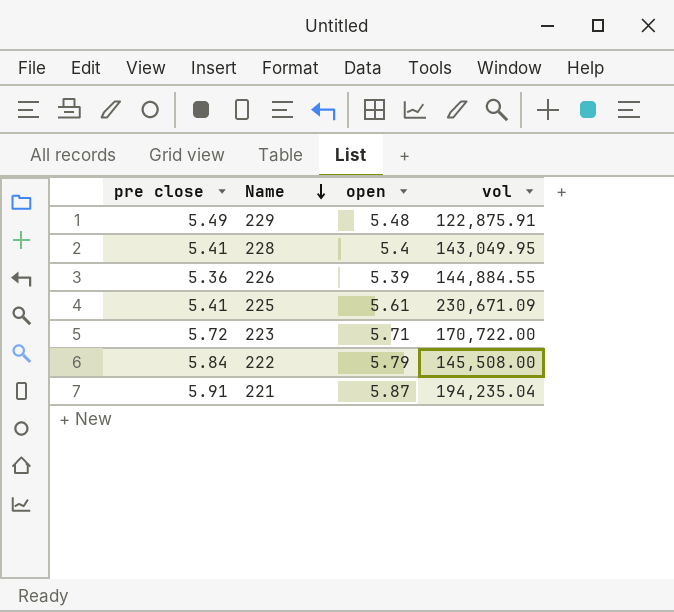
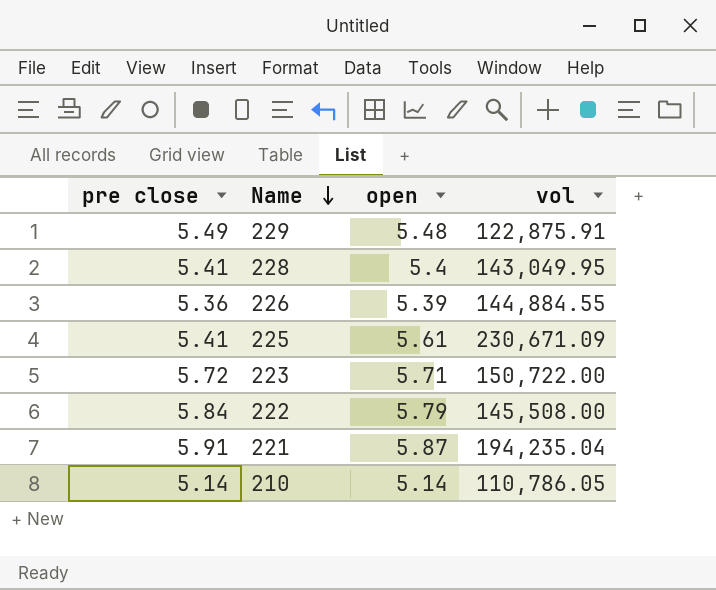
223 | vol: 170,722.00 -> 150,722.00
row 210: none -> 5.14 | 5.14 | 110,786.05

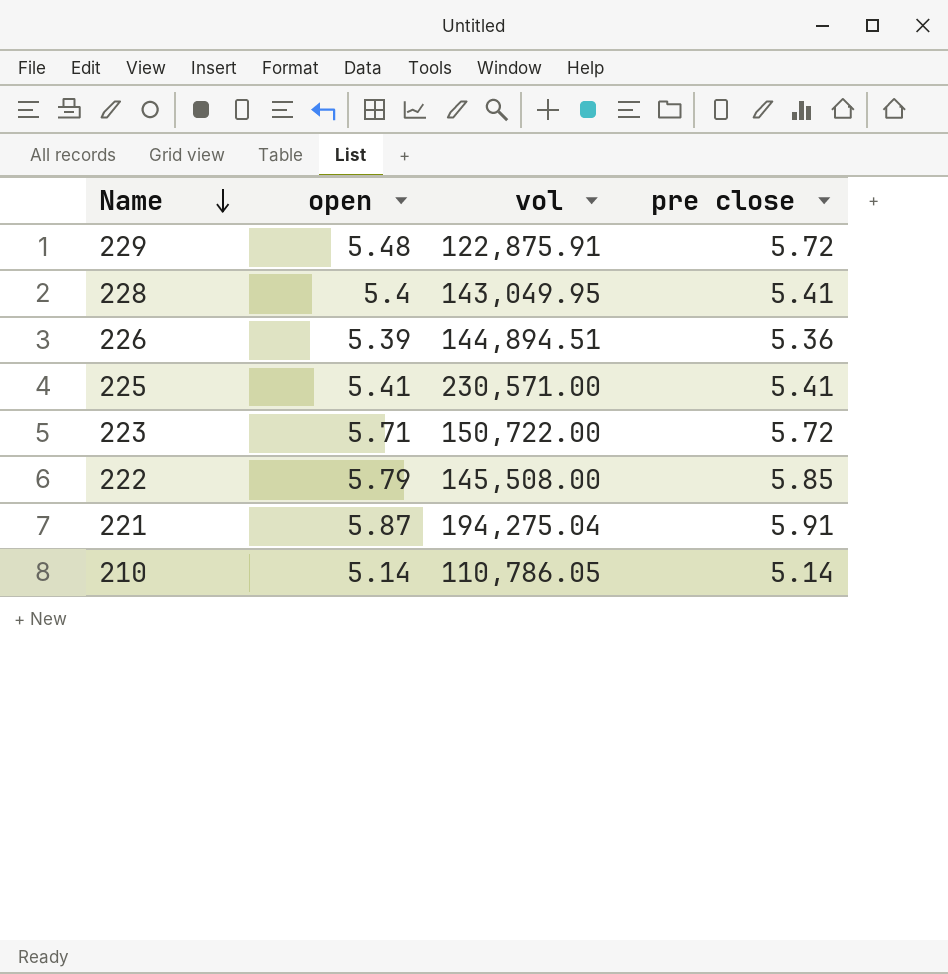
column pre close | position: 1 -> 4
229 | pre close: 5.49 -> 5.72
226 | vol: 144,884.55 -> 144,894.51
225 | open: 5.61 -> 5.41
225 | vol: 230,671.09 -> 230,571.00
222 | pre close: 5.84 -> 5.85
221 | vol: 194,235.04 -> 194,275.04

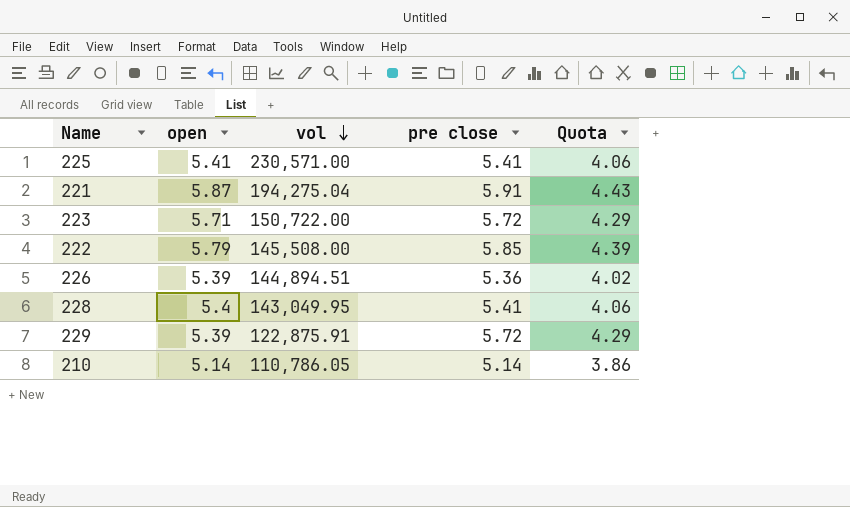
row order: Name descending -> vol descending
column Quota | formula: none -> [pre close] * 0.75
229 | open: 5.48 -> 5.39

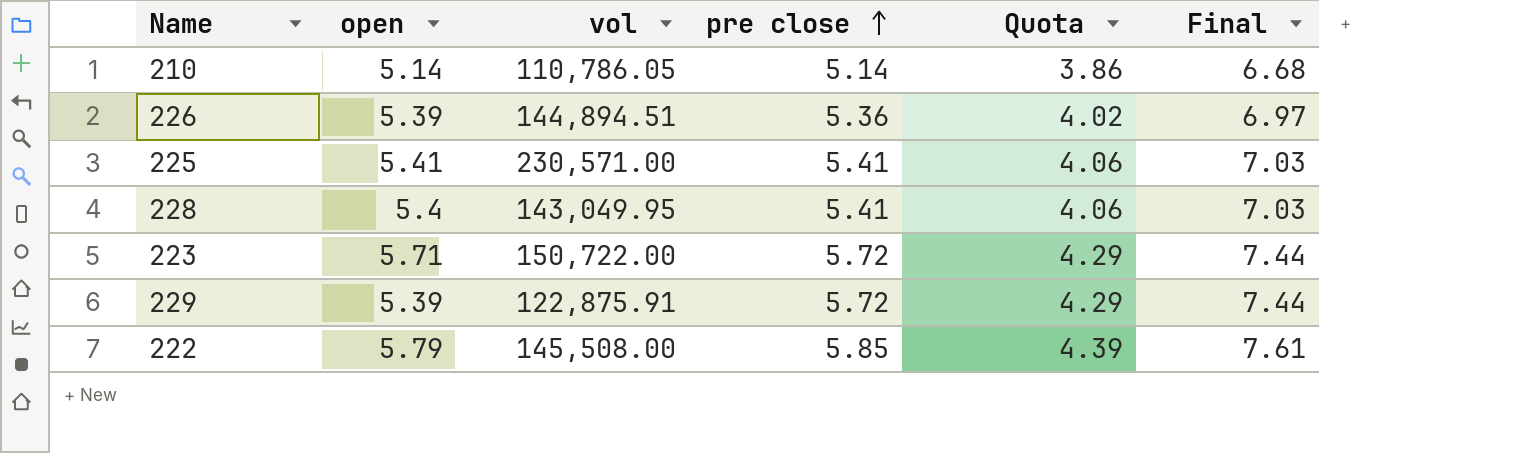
row order: vol descending -> pre close ascending
column Final | formula: none -> [pre close] * 1.3
row 221: 5.87 | 194,275.04 | 5.91 | 4.43 -> none

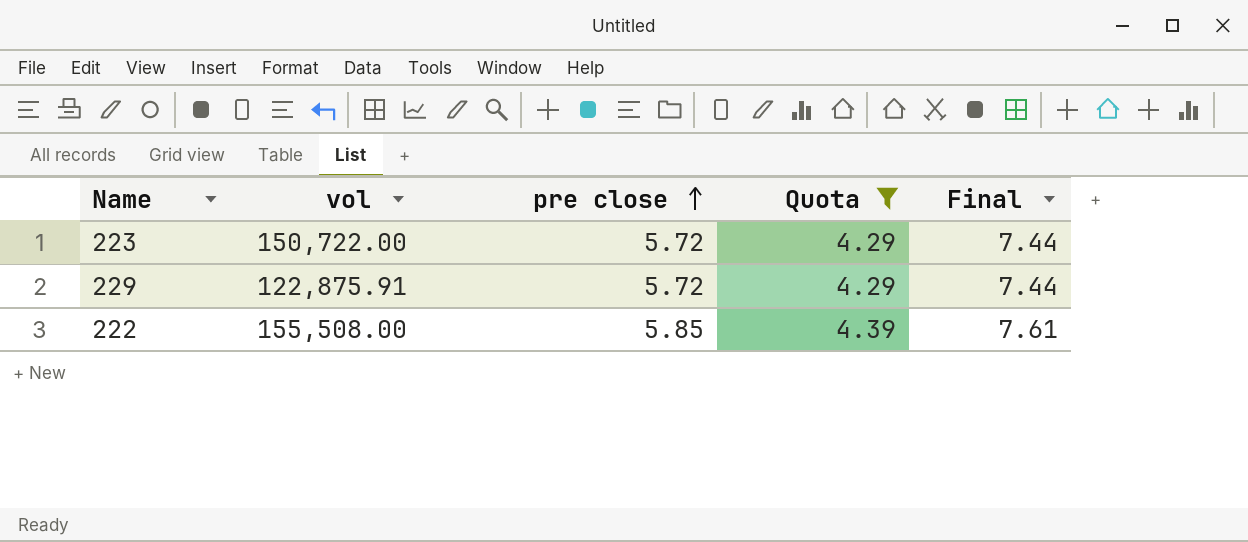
filter: none -> Quota >= 4.29
column open | position: 2 -> none
222 | vol: 145,508.00 -> 155,508.00

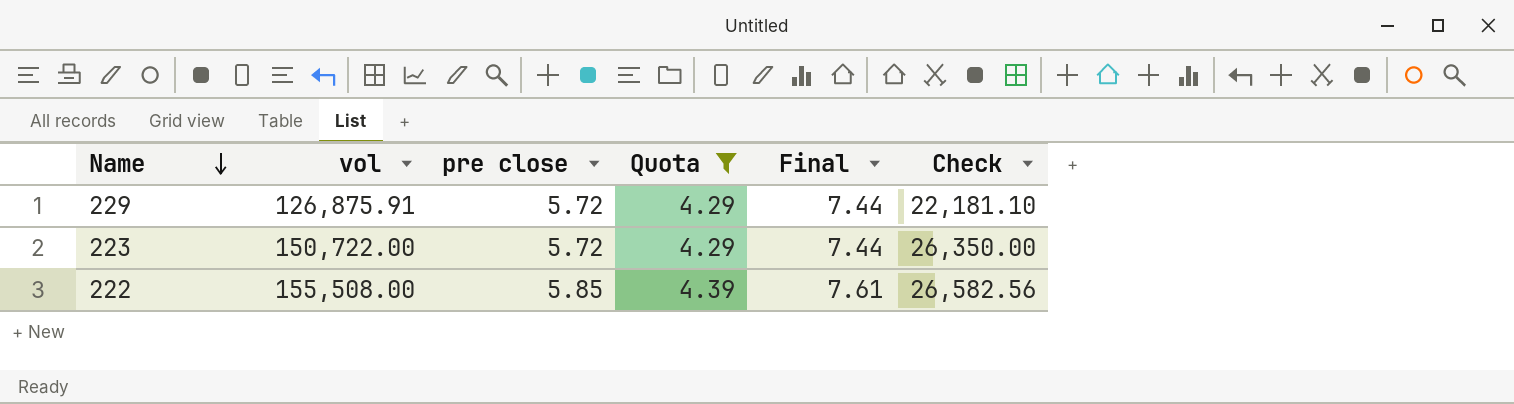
row order: pre close ascending -> Name descending
column Check | formula: none -> [vol] / [pre close]
229 | vol: 122,875.91 -> 126,875.91

